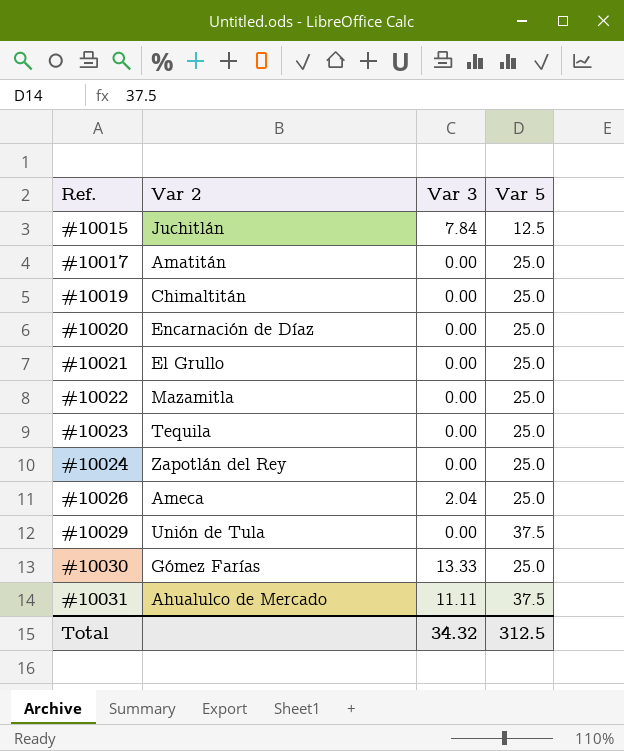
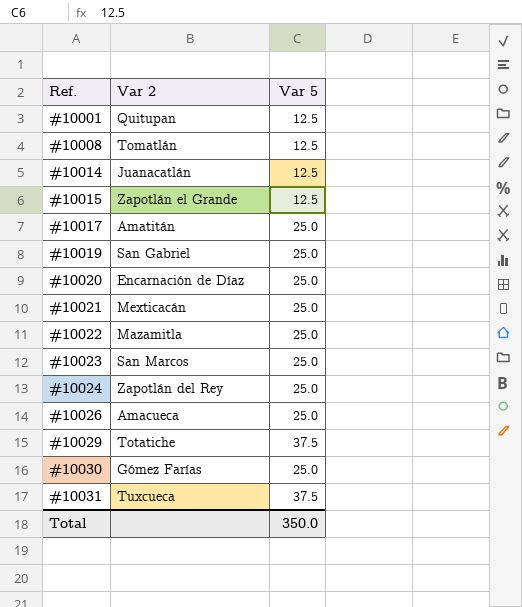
column Var 3 | position: 3 -> none
row #10001: none -> Quitupan | 12.5
row #10008: none -> Tomatlán | 12.5
row #10014: none -> Juanacatlán | 12.5
#10015 | Var 2: Juchitlán -> Zapotlán el Grande
#10019 | Var 2: Chimaltitán -> San Gabriel
#10021 | Var 2: El Grullo -> Mexticacán
#10023 | Var 2: Tequila -> San Marcos
#10026 | Var 2: Ameca -> Amacueca
#10029 | Var 2: Unión de Tula -> Totatiche
#10031 | Var 2: Ahualulco de Mercado -> Tuxcueca
Total | Var 5: 312.5 -> 350.0

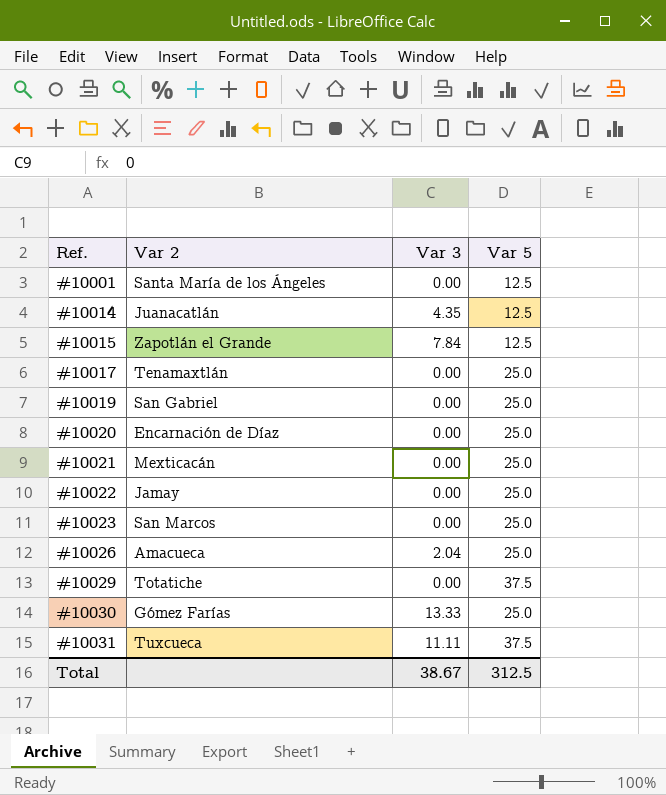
column Var 3 | position: none -> 3
row #10008: Tomatlán | 12.5 -> none
row #10024: Zapotlán del Rey | 25.0 -> none
#10001 | Var 2: Quitupan -> Santa María de los Ángeles
#10017 | Var 2: Amatitán -> Tenamaxtlán
#10022 | Var 2: Mazamitla -> Jamay
Total | Var 5: 350.0 -> 312.5

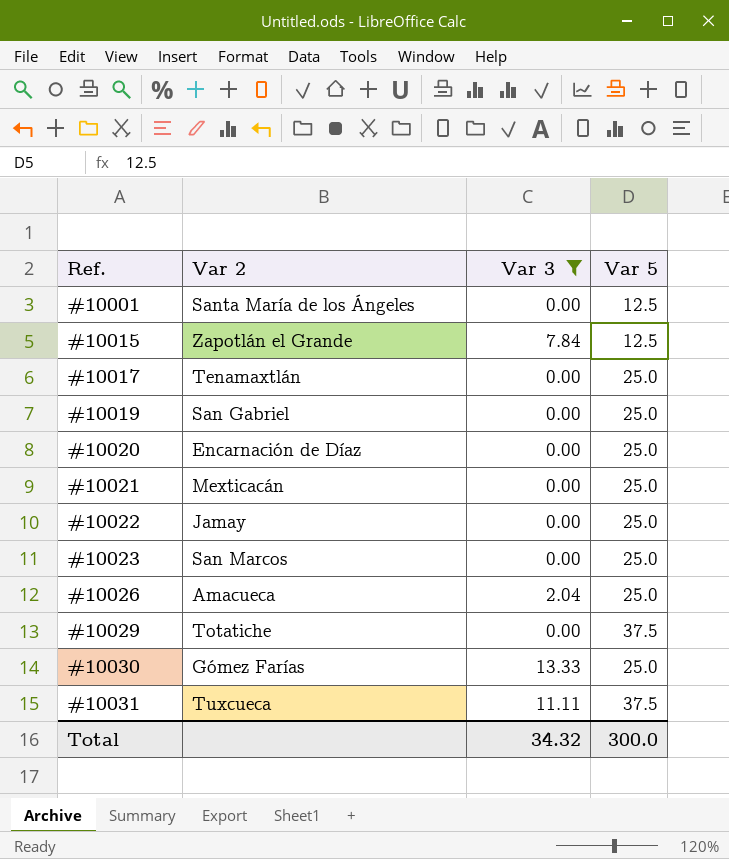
filter: none -> Var 3 != 4.35
Total | Var 3: 38.67 -> 34.32
Total | Var 5: 312.5 -> 300.0

